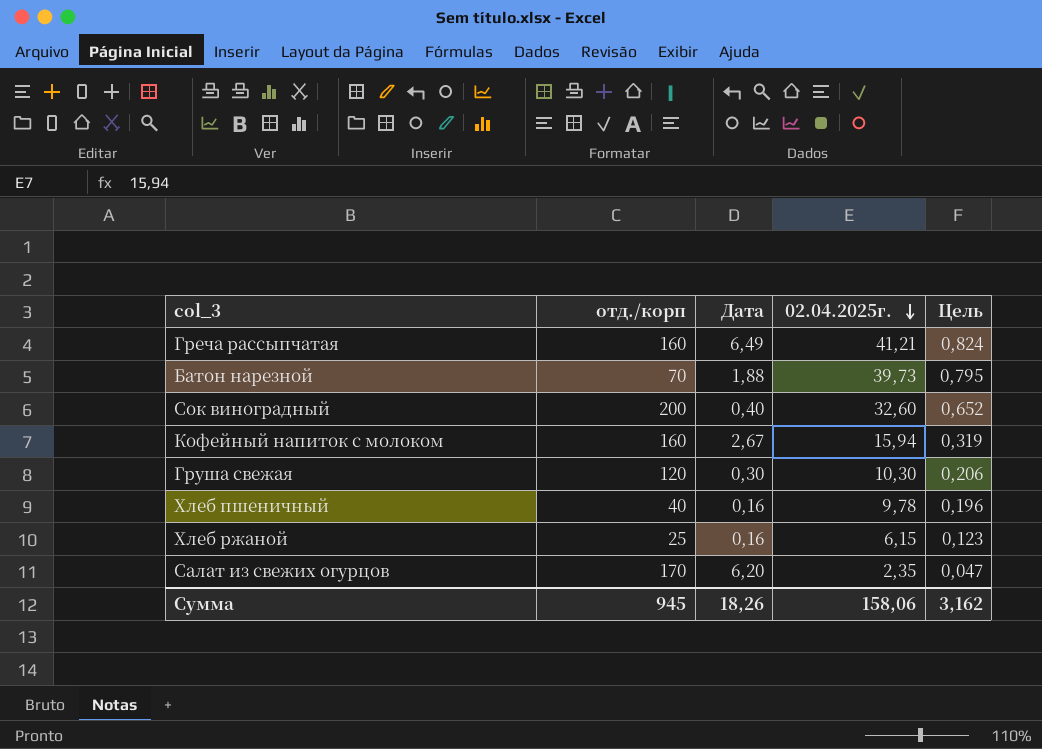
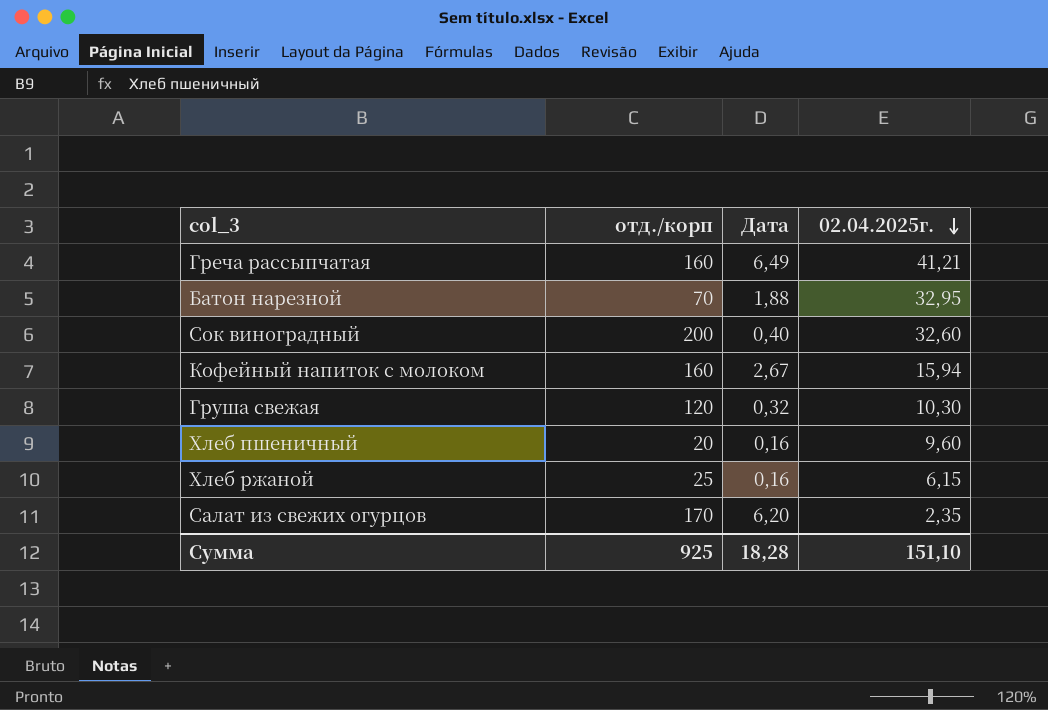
column Цель | formula: [02.04.2025г.] * 0,02 -> none
Батон нарезной | 02.04.2025г.: 39,73 -> 32,95
Груша свежая | Дата: 0,30 -> 0,32
Хлеб пшеничный | отд./корп: 40 -> 20
Хлеб пшеничный | 02.04.2025г.: 9,78 -> 9,60
Сумма | отд./корп: 945 -> 925
Сумма | Дата: 18,26 -> 18,28
Сумма | 02.04.2025г.: 158,06 -> 151,10

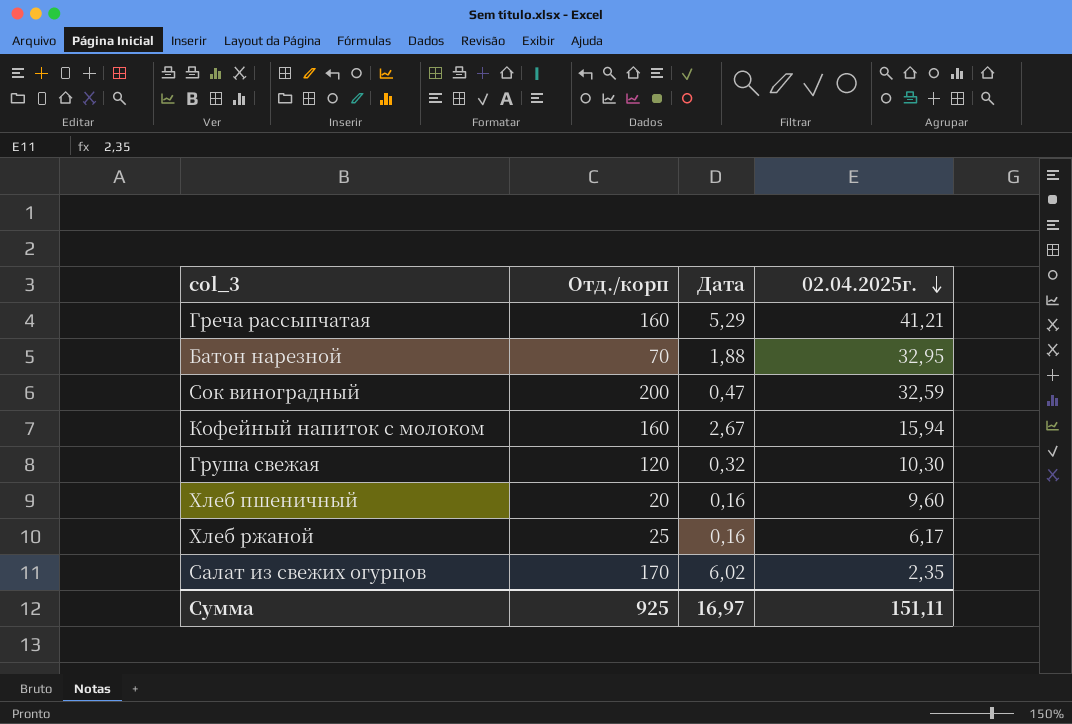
column name: отд./корп -> Отд./корп
Греча рассыпчатая | Дата: 6,49 -> 5,29
Сок виноградный | Дата: 0,40 -> 0,47
Сок виноградный | 02.04.2025г.: 32,60 -> 32,59
Хлеб ржаной | 02.04.2025г.: 6,15 -> 6,17
Салат из свежих огурцов | Дата: 6,20 -> 6,02
Сумма | Дата: 18,28 -> 16,97
Сумма | 02.04.2025г.: 151,10 -> 151,11

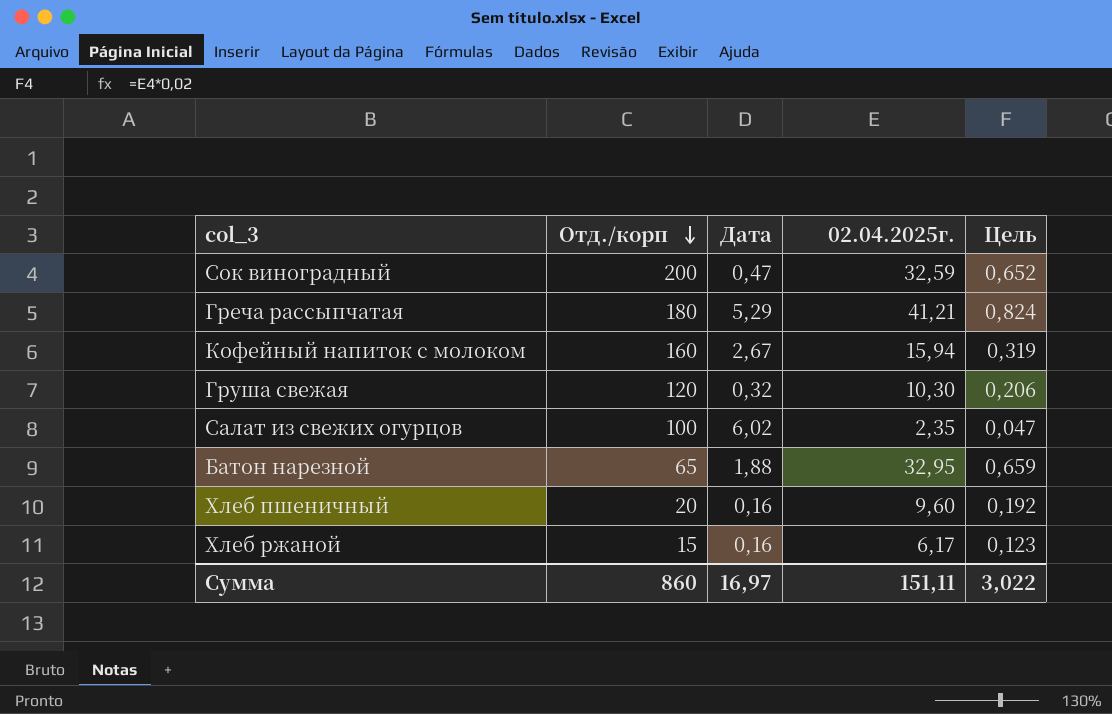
row order: 02.04.2025г. descending -> Отд./корп descending
column Цель | formula: none -> [02.04.2025г.] * 0,02
Греча рассыпчатая | Отд./корп: 160 -> 180
Салат из свежих огурцов | Отд./корп: 170 -> 100
Батон нарезной | Отд./корп: 70 -> 65
Хлеб ржаной | Отд./корп: 25 -> 15
Сумма | Отд./корп: 925 -> 860

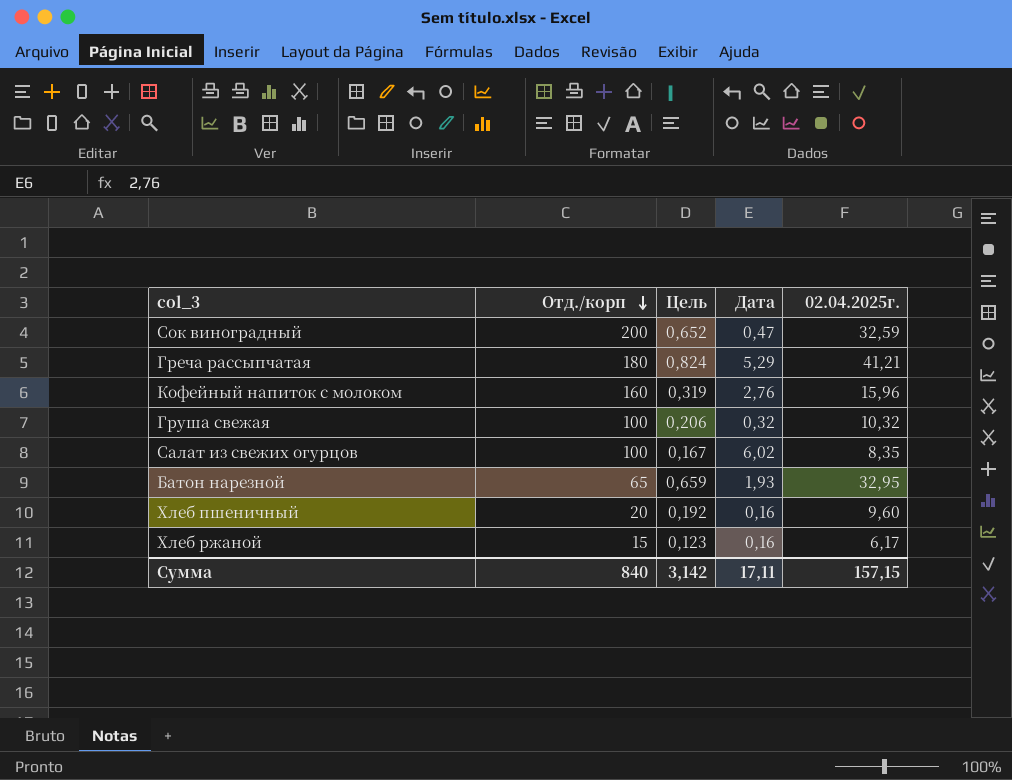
column Цель | position: 5 -> 3
Кофейный напиток с молоком | Дата: 2,67 -> 2,76
Кофейный напиток с молоком | 02.04.2025г.: 15,94 -> 15,96
Груша свежая | Отд./корп: 120 -> 100
Груша свежая | 02.04.2025г.: 10,30 -> 10,32
Салат из свежих огурцов | Цель: 0,047 -> 0,167
Салат из свежих огурцов | 02.04.2025г.: 2,35 -> 8,35
Батон нарезной | Дата: 1,88 -> 1,93
Сумма | Отд./корп: 860 -> 840
Сумма | Цель: 3,022 -> 3,142
Сумма | Дата: 16,97 -> 17,11
Сумма | 02.04.2025г.: 151,11 -> 157,15

